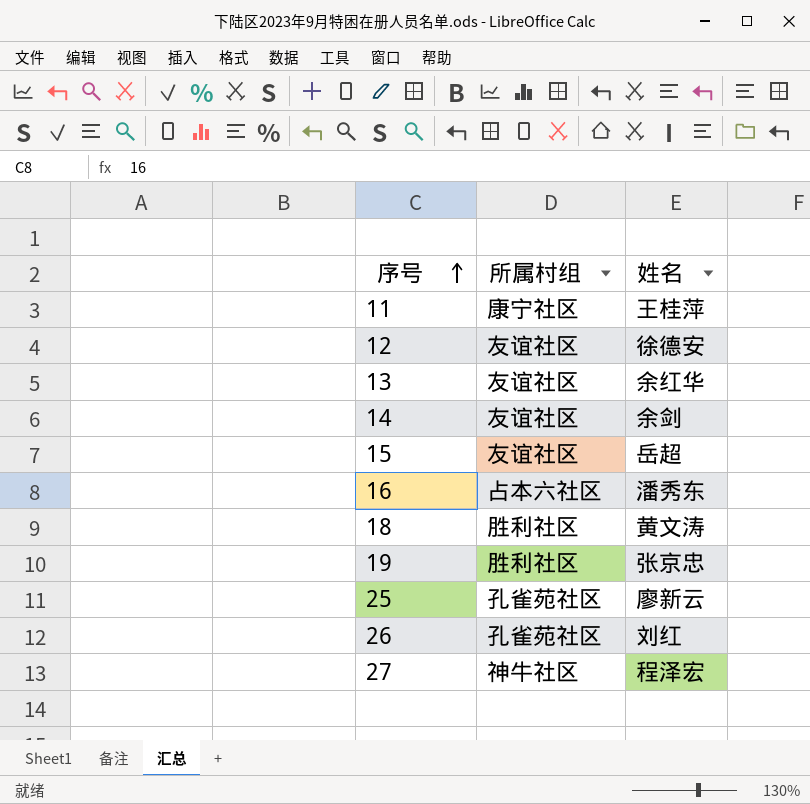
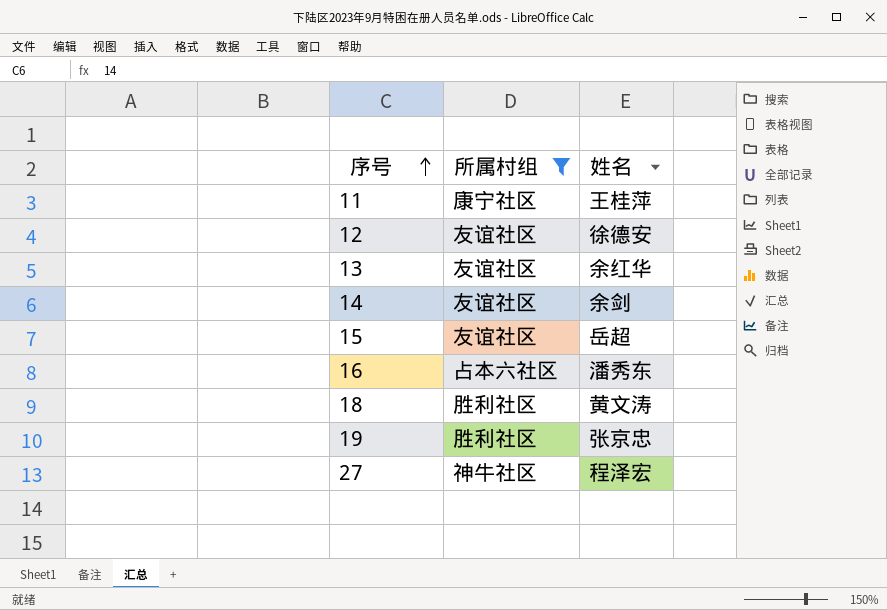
filter: none -> 所属村组 != 孔雀苑社区

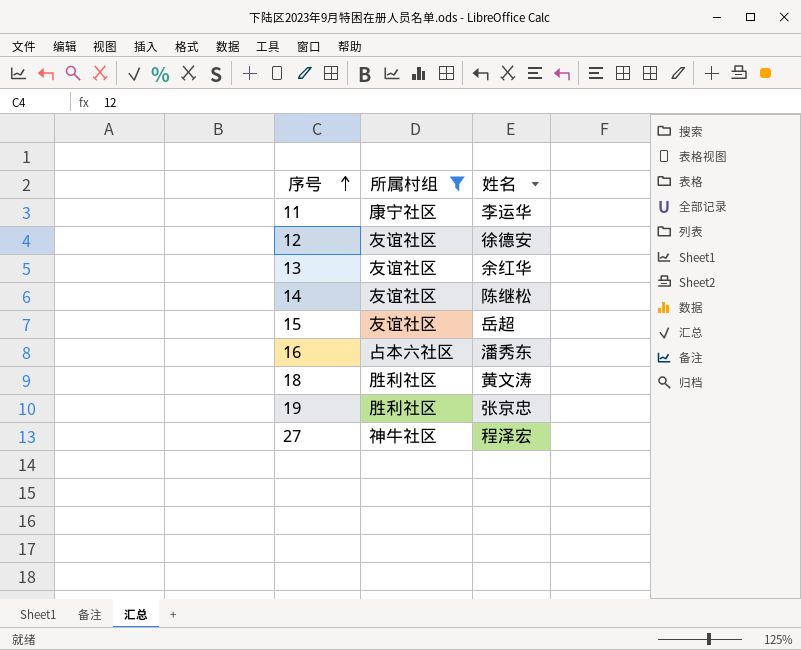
11 | 姓名: 王桂萍 -> 李运华
14 | 姓名: 余剑 -> 陈继松

